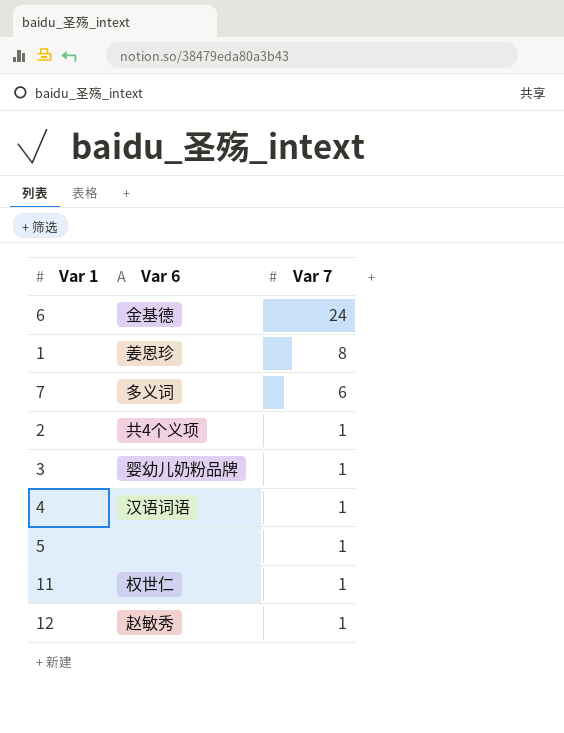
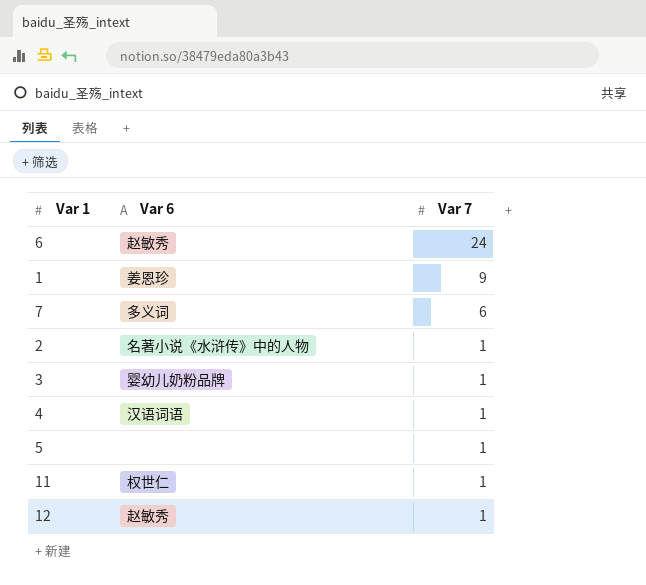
6 | Var 6: 金基德 -> 赵敏秀
1 | Var 7: 8 -> 9
2 | Var 6: 共4个义项 -> 名著小说《水浒传》中的人物

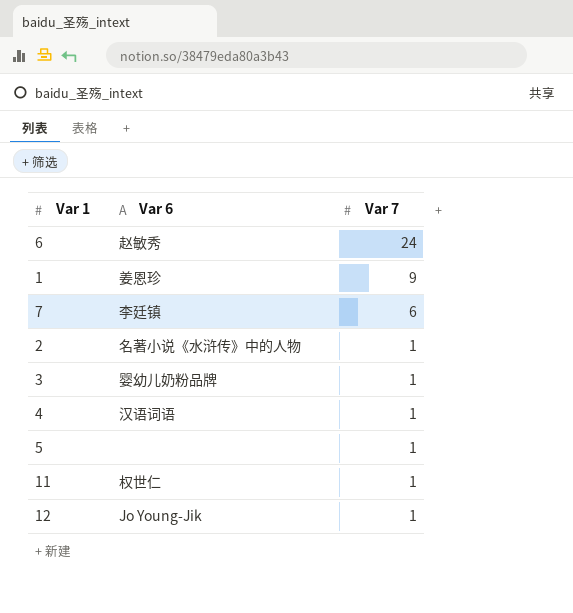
7 | Var 6: 多义词 -> 李廷镇
12 | Var 6: 赵敏秀 -> Jo Young-Jik

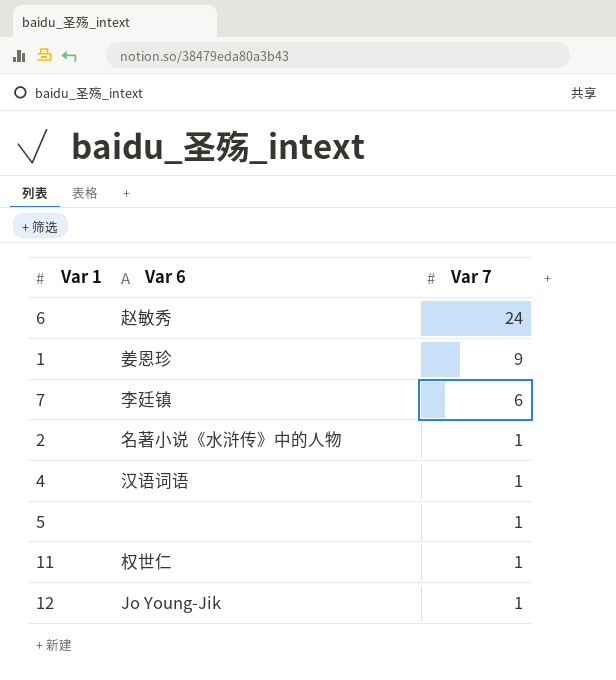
row 3: 婴幼儿奶粉品牌 | 1 -> none

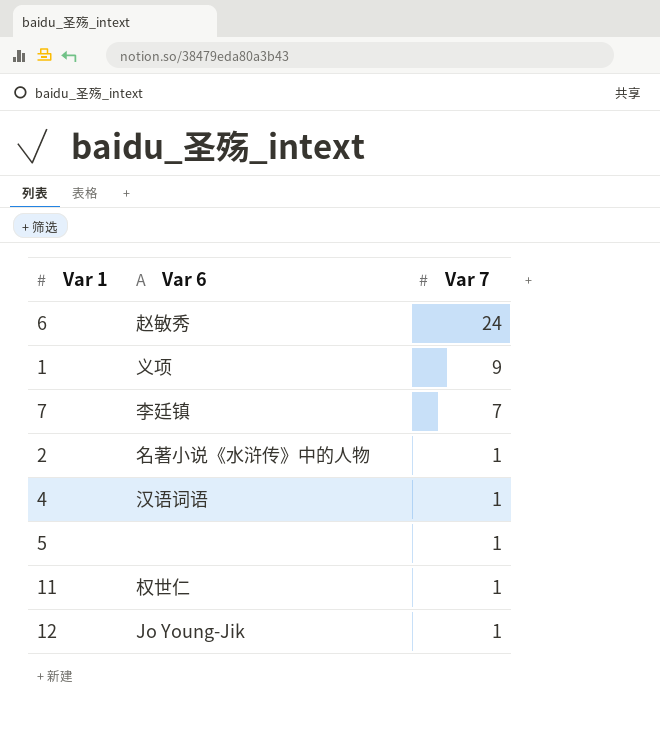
1 | Var 6: 姜恩珍 -> 义项
7 | Var 7: 6 -> 7

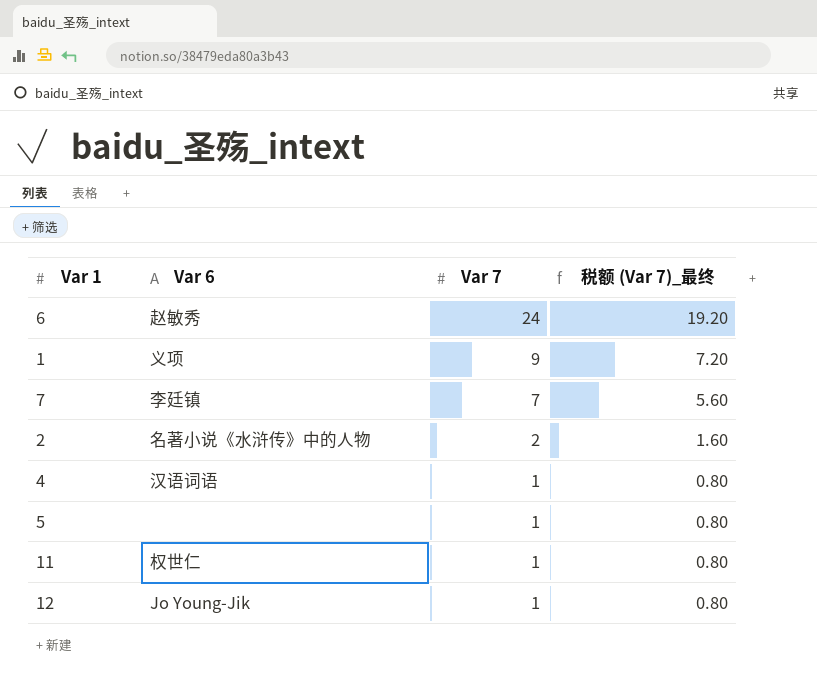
column 税额 (Var 7)_最终 | formula: none -> [Var 7] * 0.8
2 | Var 7: 1 -> 2

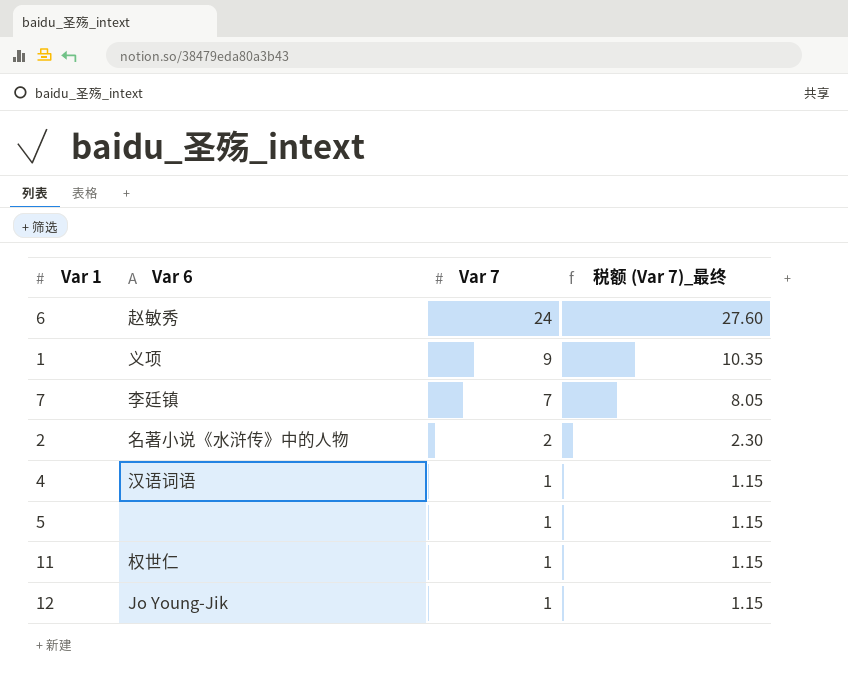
column 税额 (Var 7)_最终 | formula: [Var 7] * 0.8 -> [Var 7] * 1.15

